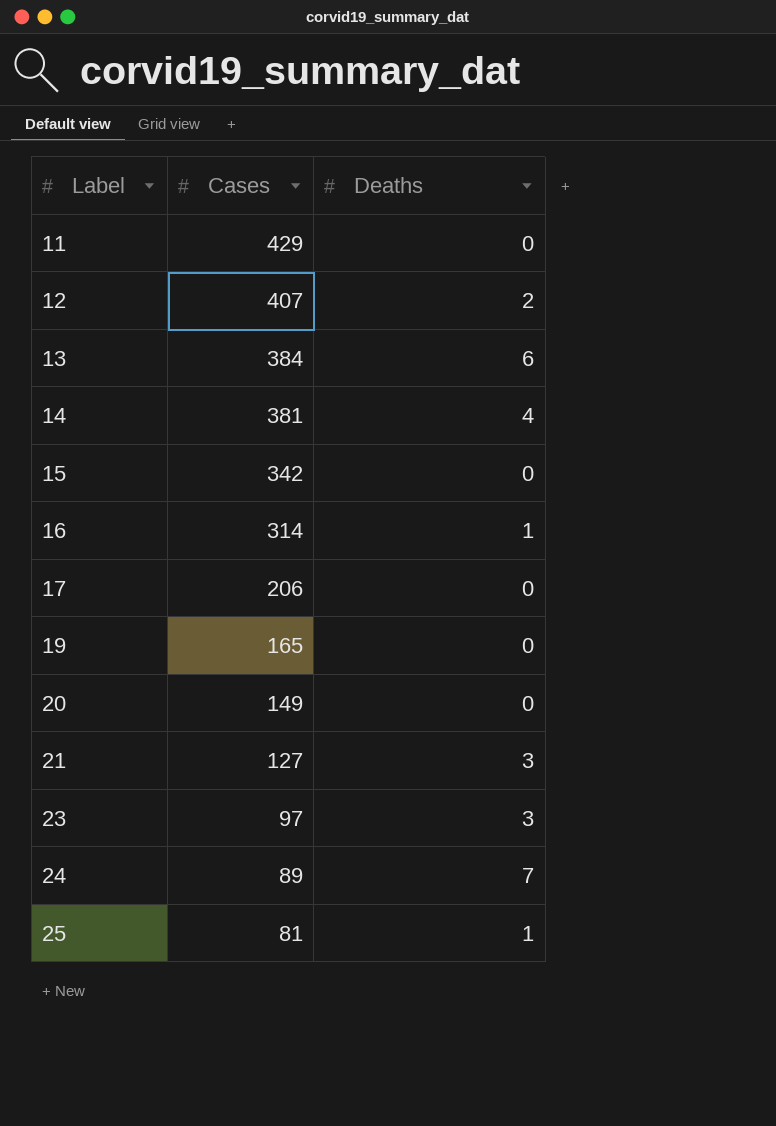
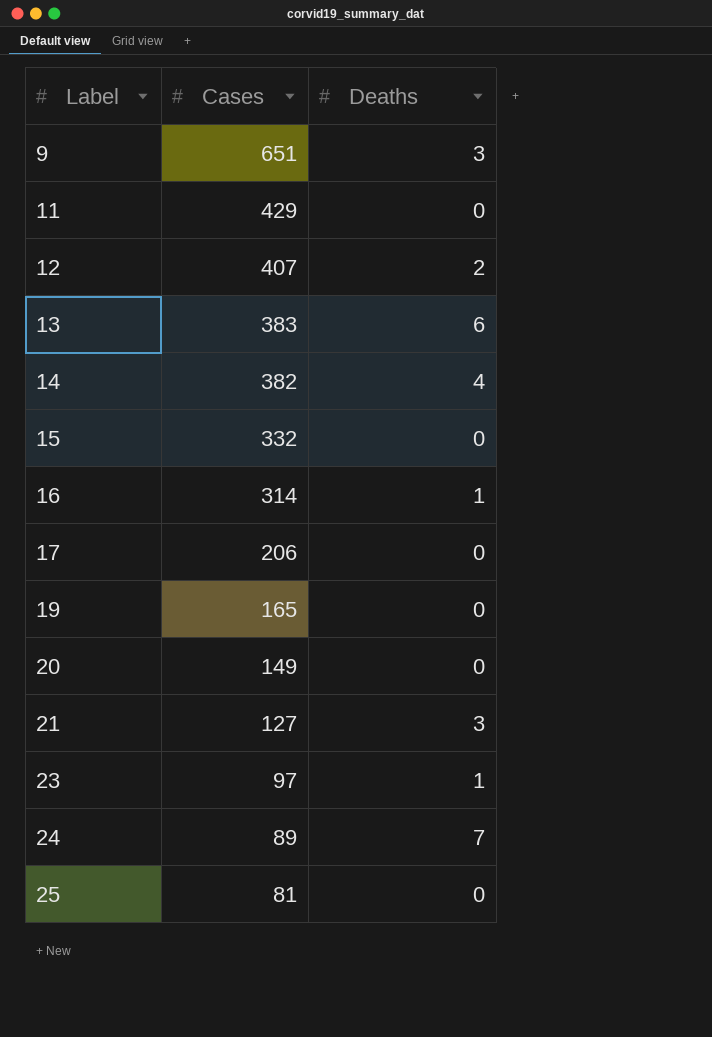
row 9: none -> 651 | 3
13 | Cases: 384 -> 383
14 | Cases: 381 -> 382
15 | Cases: 342 -> 332
23 | Deaths: 3 -> 1
25 | Deaths: 1 -> 0

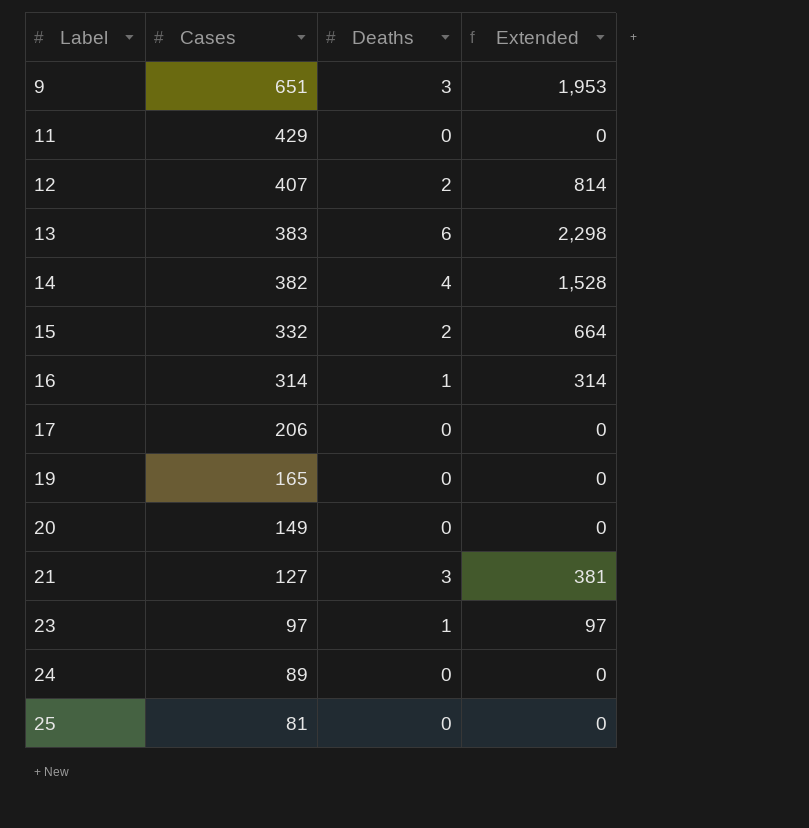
column Extended | formula: none -> [Cases] * [Deaths]
15 | Deaths: 0 -> 2
24 | Deaths: 7 -> 0

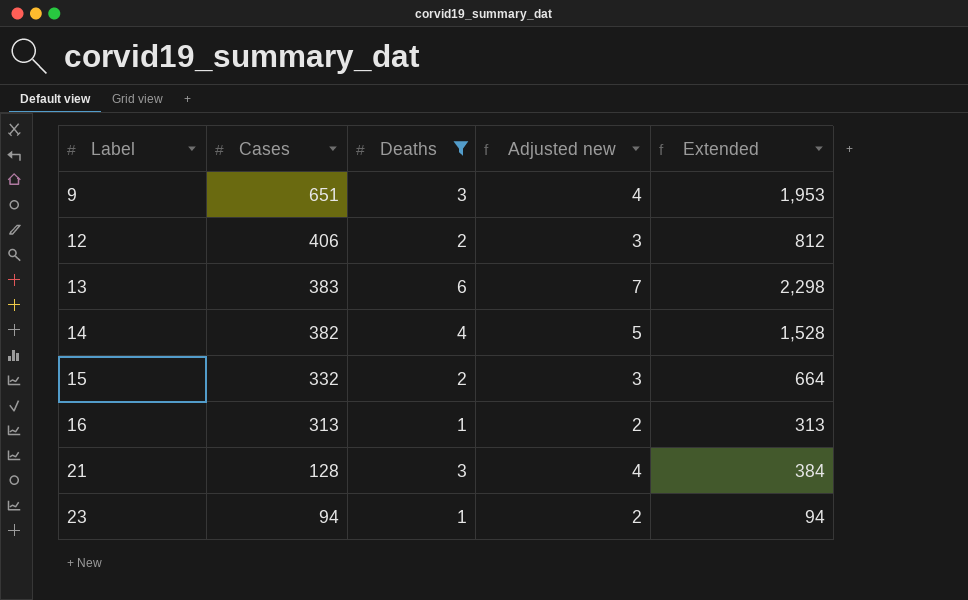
filter: none -> Deaths != 0
column Adjusted new | formula: none -> [Deaths] + 1
12 | Cases: 407 -> 406
12 | Extended: 814 -> 812
16 | Cases: 314 -> 313
16 | Extended: 314 -> 313
21 | Cases: 127 -> 128
21 | Extended: 381 -> 384
23 | Cases: 97 -> 94
23 | Extended: 97 -> 94

